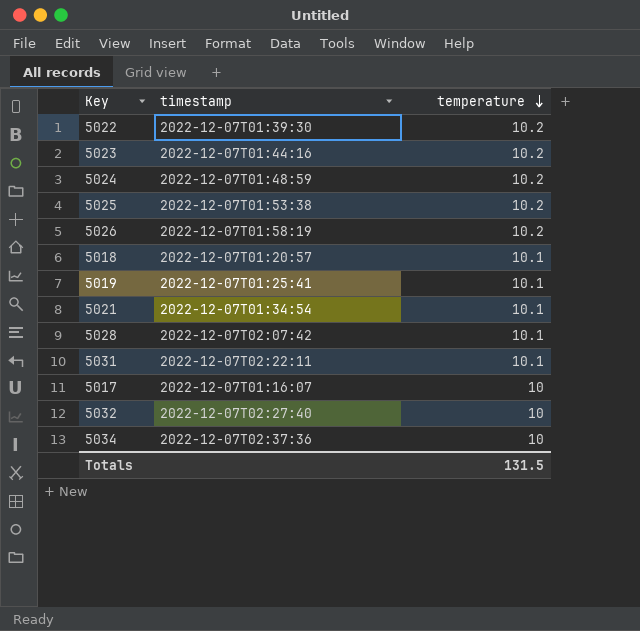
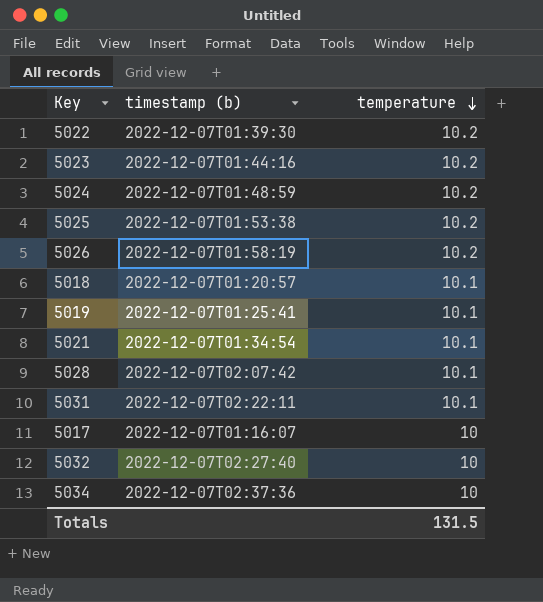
column name: timestamp -> timestamp (b)

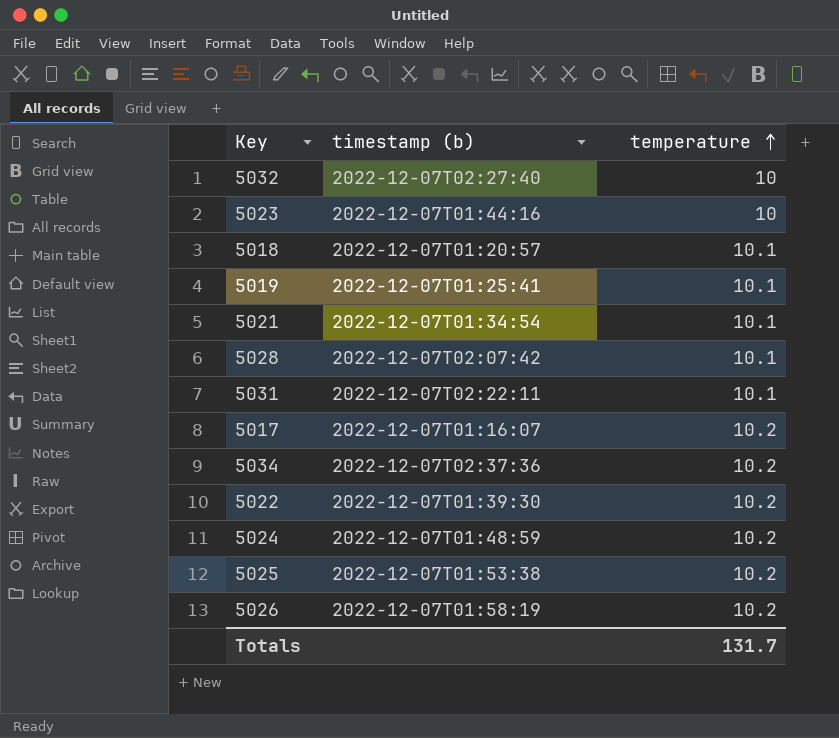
row order: temperature descending -> temperature ascending
5023 | temperature: 10.2 -> 10
5017 | temperature: 10 -> 10.2
5034 | temperature: 10 -> 10.2
Totals | temperature: 131.5 -> 131.7

